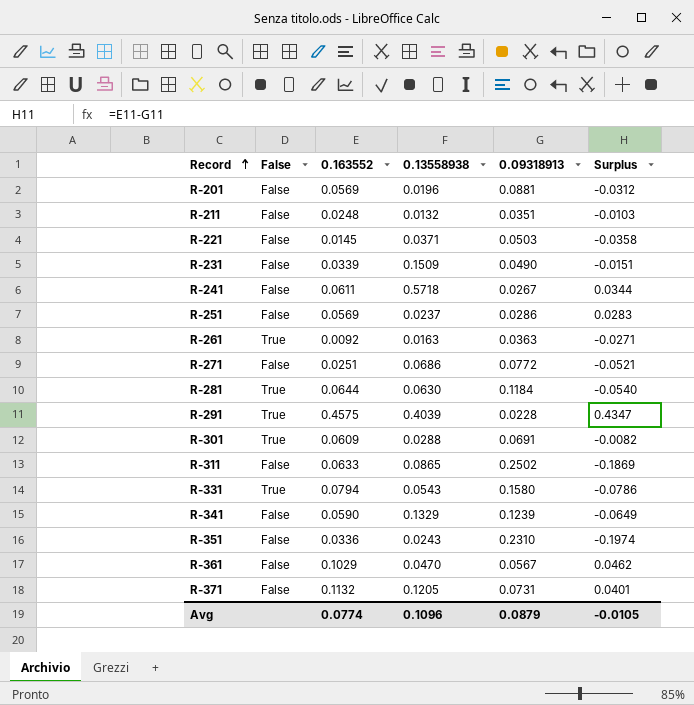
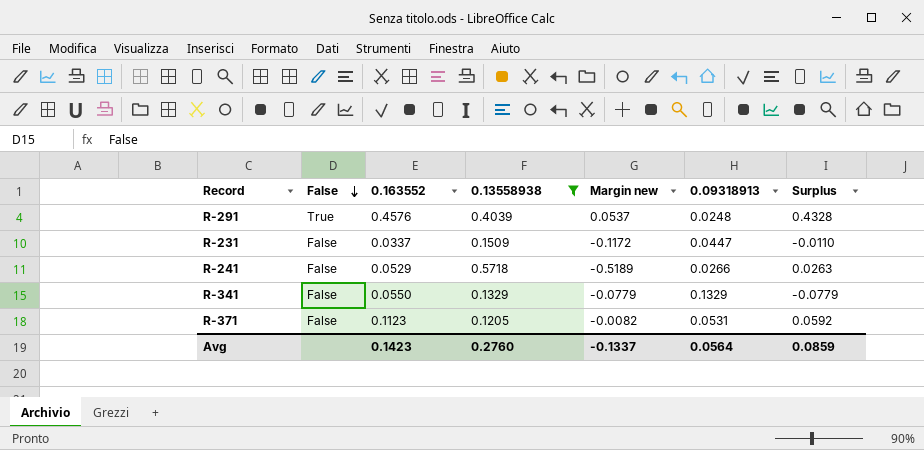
filter: none -> 0.13558938 >= 0.1205
row order: Record ascending -> False descending
column Margin new | formula: none -> [0.163552] - [0.13558938]
R-291 | 0.163552: 0.4575 -> 0.4576
R-291 | 0.09318913: 0.0228 -> 0.0248
R-291 | Surplus: 0.4347 -> 0.4328
R-231 | 0.163552: 0.0339 -> 0.0337
R-231 | 0.09318913: 0.0490 -> 0.0447
R-231 | Surplus: -0.0151 -> -0.0110
R-241 | 0.163552: 0.0611 -> 0.0529
R-241 | 0.09318913: 0.0267 -> 0.0266
R-241 | Surplus: 0.0344 -> 0.0263
R-341 | 0.163552: 0.0590 -> 0.0550
R-341 | 0.09318913: 0.1239 -> 0.1329
R-341 | Surplus: -0.0649 -> -0.0779
R-371 | 0.163552: 0.1132 -> 0.1123
R-371 | 0.09318913: 0.0731 -> 0.0531
R-371 | Surplus: 0.0401 -> 0.0592
Avg | 0.163552: 0.0774 -> 0.1423
Avg | 0.13558938: 0.1096 -> 0.2760
Avg | 0.09318913: 0.0879 -> 0.0564
Avg | Surplus: -0.0105 -> 0.0859

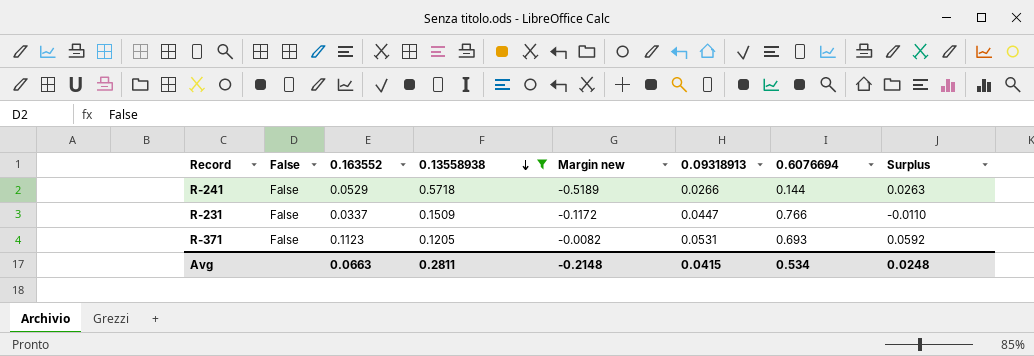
row order: False descending -> 0.13558938 descending
column 0.6076694 | position: none -> 7
row R-291: True | 0.4576 | 0.4039 | 0.0537 | 0.0248 | 0.4328 -> none
row R-341: False | 0.0550 | 0.1329 | -0.0779 | 0.1329 | -0.0779 -> none
Avg | 0.163552: 0.1423 -> 0.0663
Avg | 0.13558938: 0.2760 -> 0.2811
Avg | Margin new: -0.1337 -> -0.2148
Avg | 0.09318913: 0.0564 -> 0.0415
Avg | Surplus: 0.0859 -> 0.0248

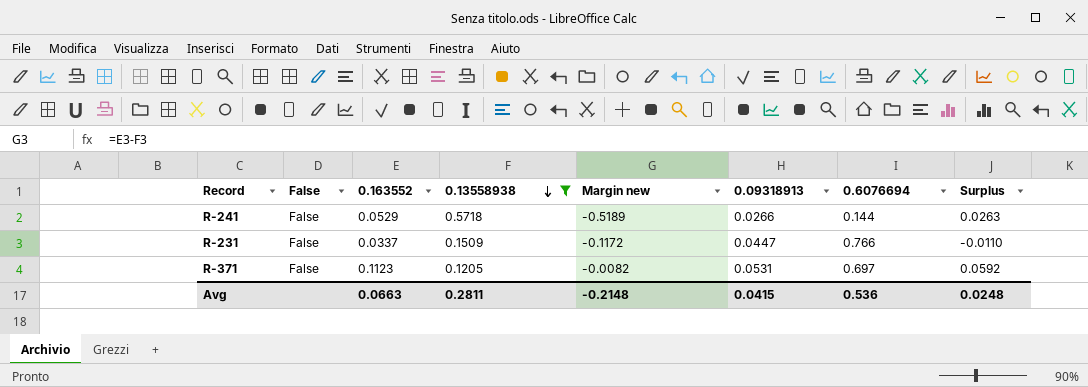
R-371 | 0.6076694: 0.693 -> 0.697
Avg | 0.6076694: 0.534 -> 0.536

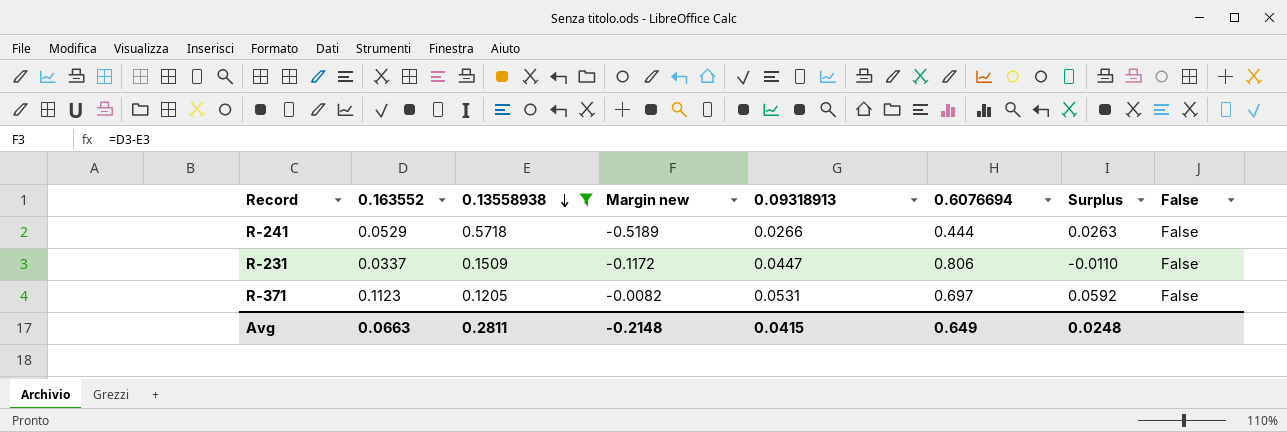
column False | position: 2 -> 8
R-241 | 0.6076694: 0.144 -> 0.444
R-231 | 0.6076694: 0.766 -> 0.806
Avg | 0.6076694: 0.536 -> 0.649

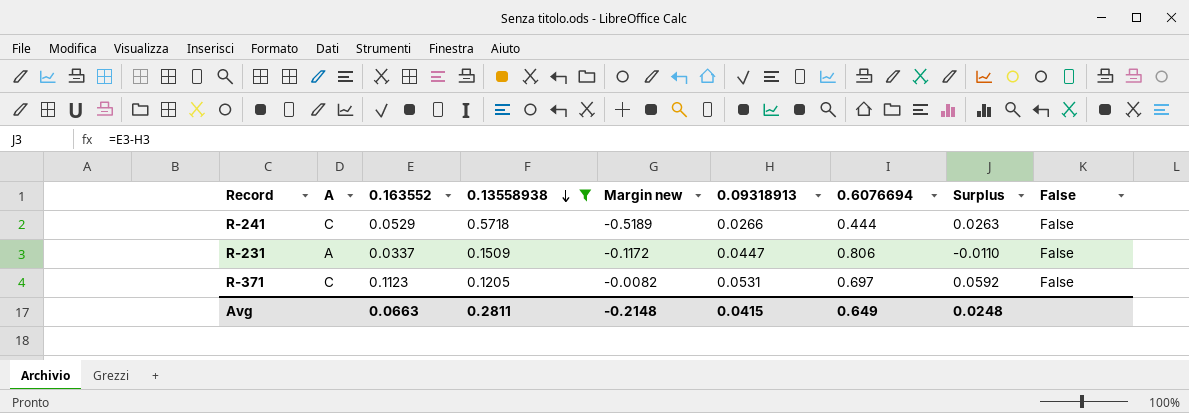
column A | position: none -> 2

